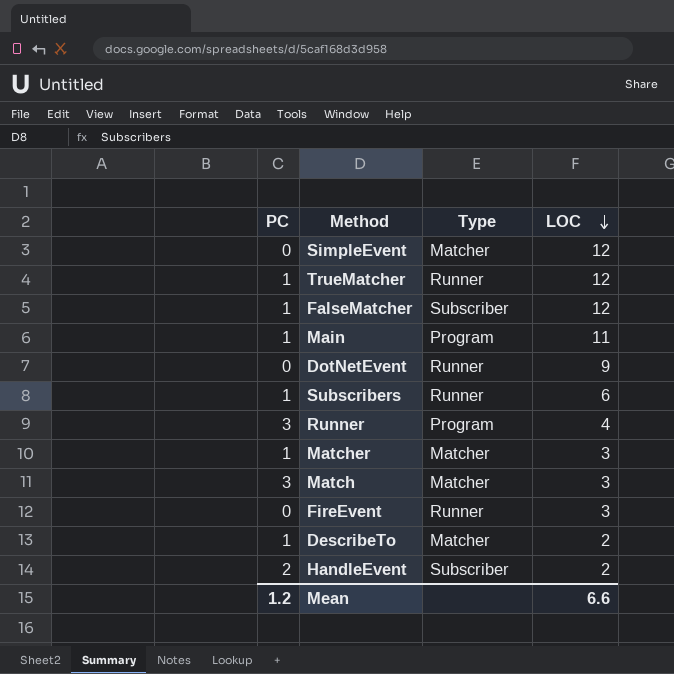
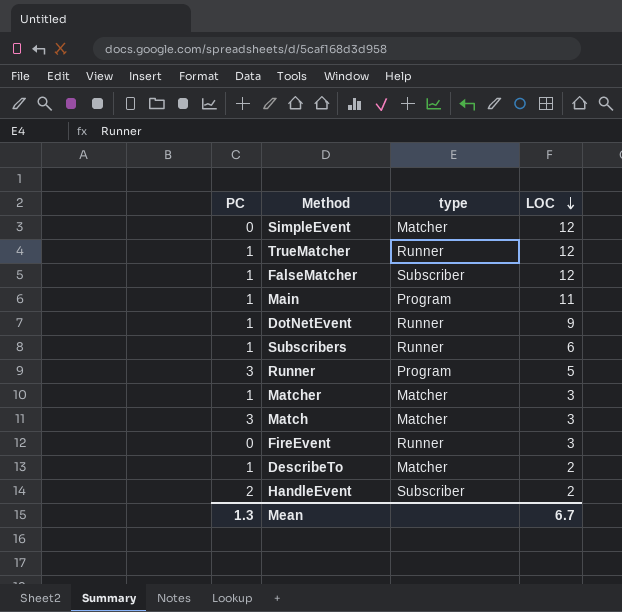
column name: Type -> type
DotNetEvent | PC: 0 -> 1
Runner | LOC: 4 -> 5
Mean | PC: 1.2 -> 1.3
Mean | LOC: 6.6 -> 6.7

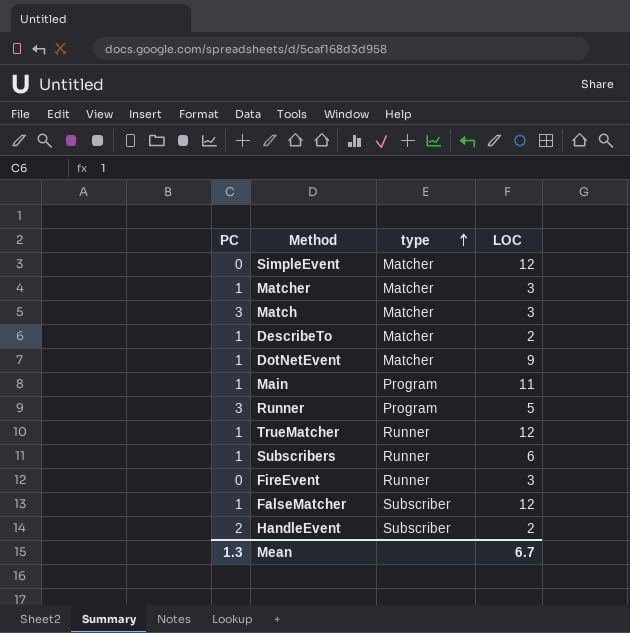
row order: LOC descending -> type ascending
DotNetEvent | type: Runner -> Matcher

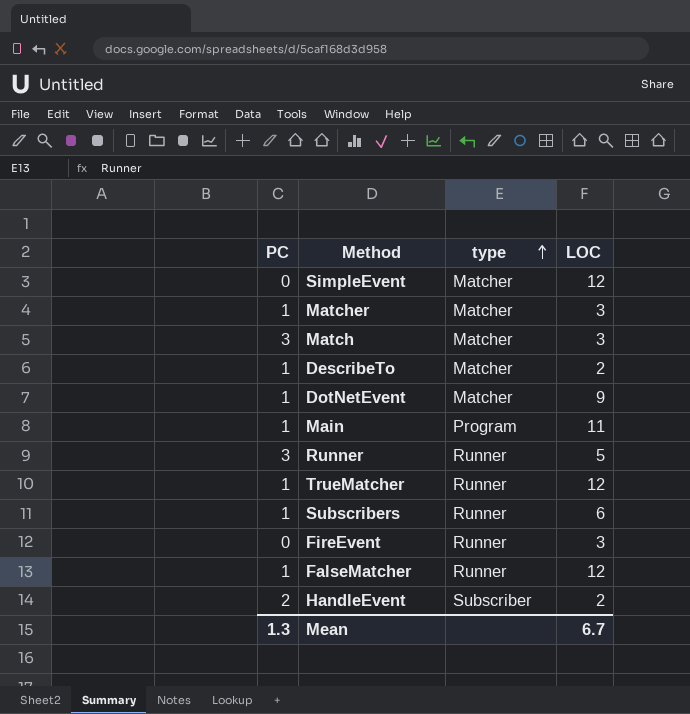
Runner | type: Program -> Runner
FalseMatcher | type: Subscriber -> Runner

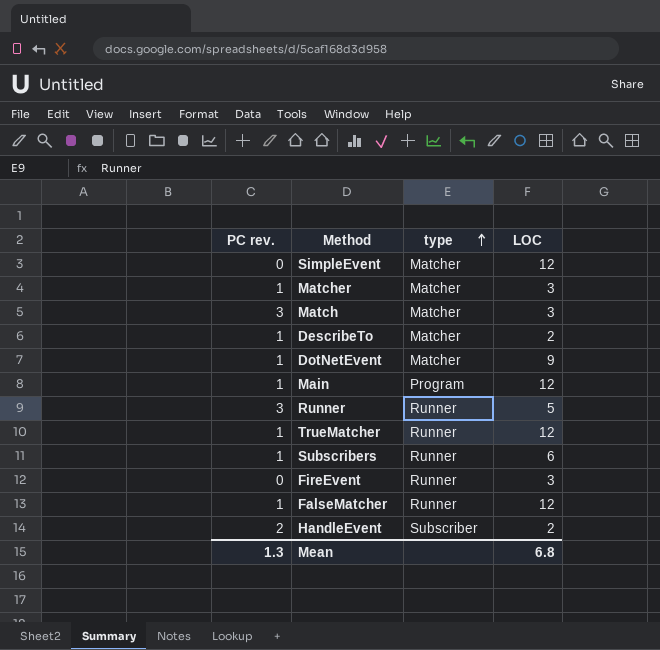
column name: PC -> PC rev.
Main | LOC: 11 -> 12
Mean | LOC: 6.7 -> 6.8

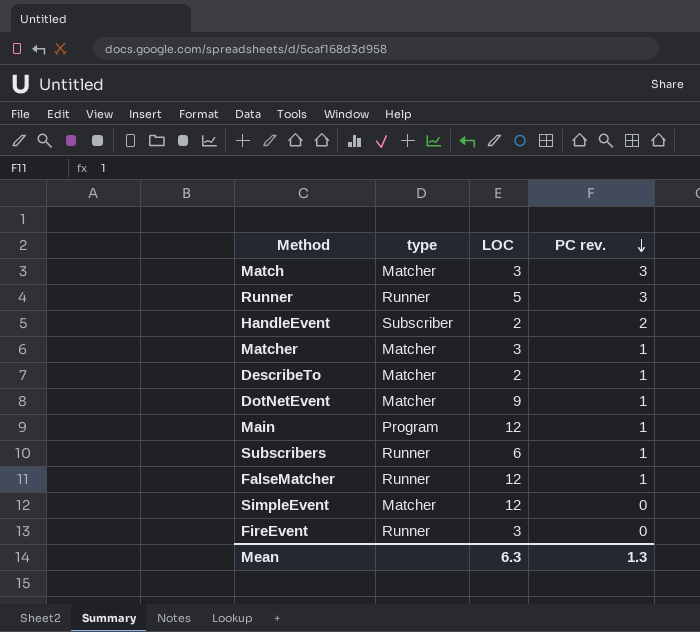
row order: type ascending -> PC rev. descending
column PC rev. | position: 1 -> 4
row TrueMatcher: 1 | Runner | 12 -> none
Mean | LOC: 6.8 -> 6.3

